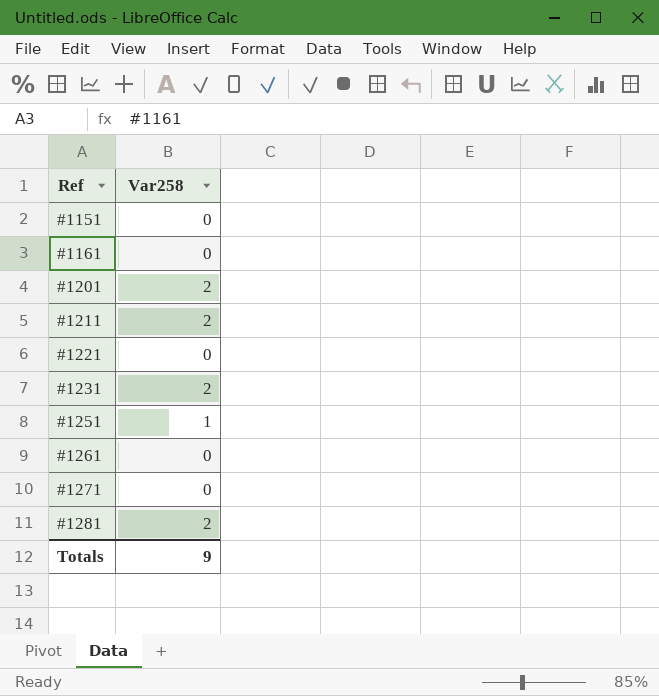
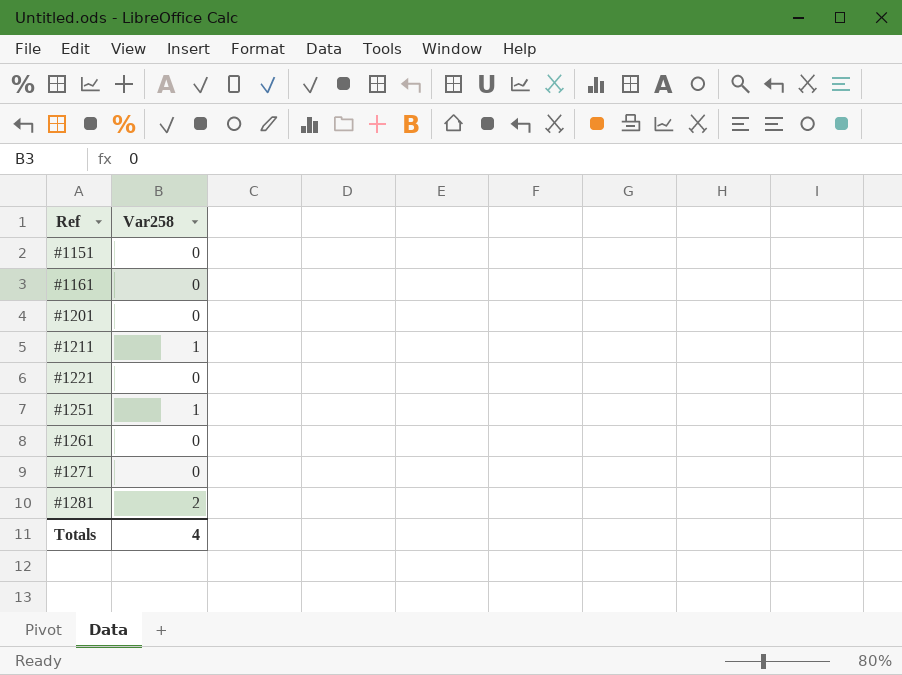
row #1231: 2 -> none
#1201 | Var258: 2 -> 0
#1211 | Var258: 2 -> 1
Totals | Var258: 9 -> 4

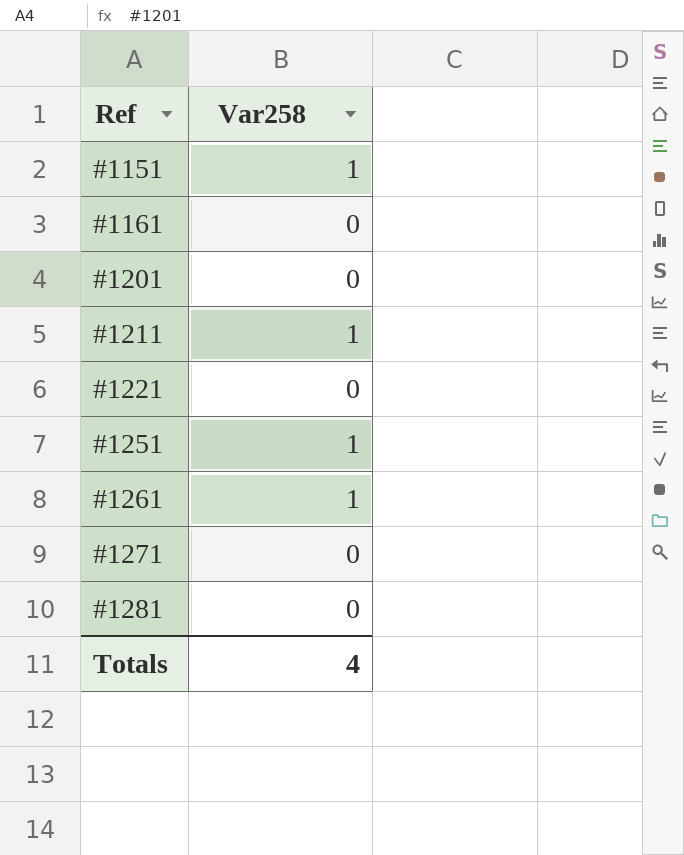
#1151 | Var258: 0 -> 1
#1261 | Var258: 0 -> 1
#1281 | Var258: 2 -> 0

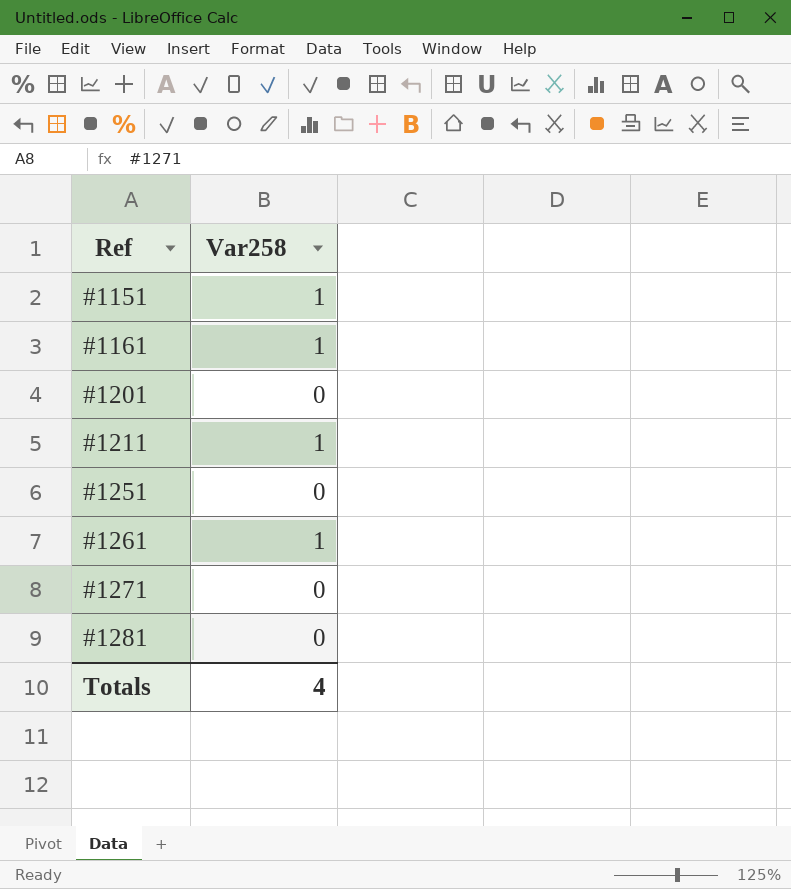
row #1221: 0 -> none
#1161 | Var258: 0 -> 1
#1251 | Var258: 1 -> 0

